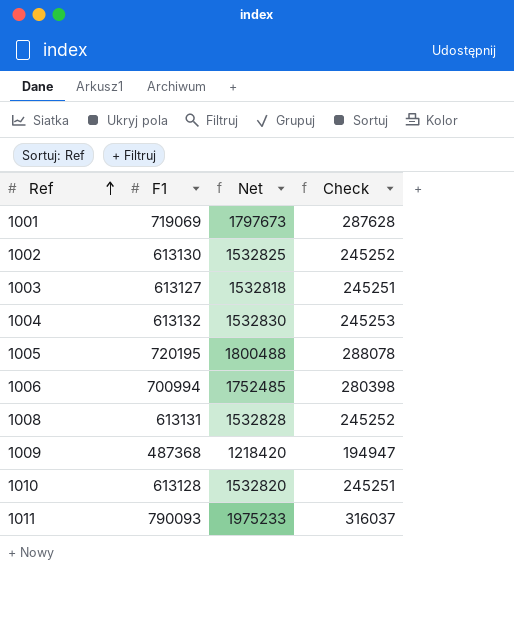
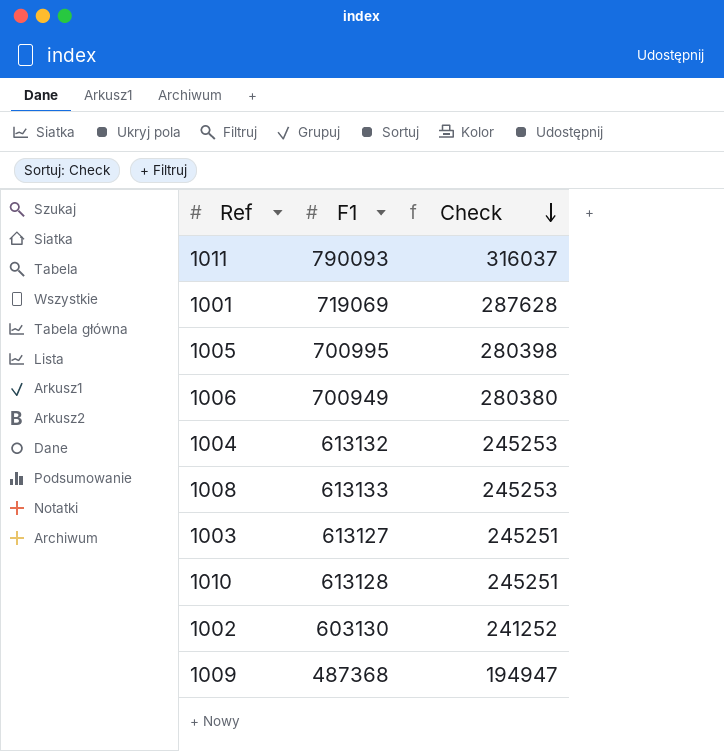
row order: Ref ascending -> Check descending
column Net | formula: [F1] * 2.5 -> none
1005 | F1: 720195 -> 700995
1005 | Check: 288078 -> 280398
1006 | F1: 700994 -> 700949
1006 | Check: 280398 -> 280380
1008 | F1: 613131 -> 613133
1008 | Check: 245252 -> 245253
1002 | F1: 613130 -> 603130
1002 | Check: 245252 -> 241252

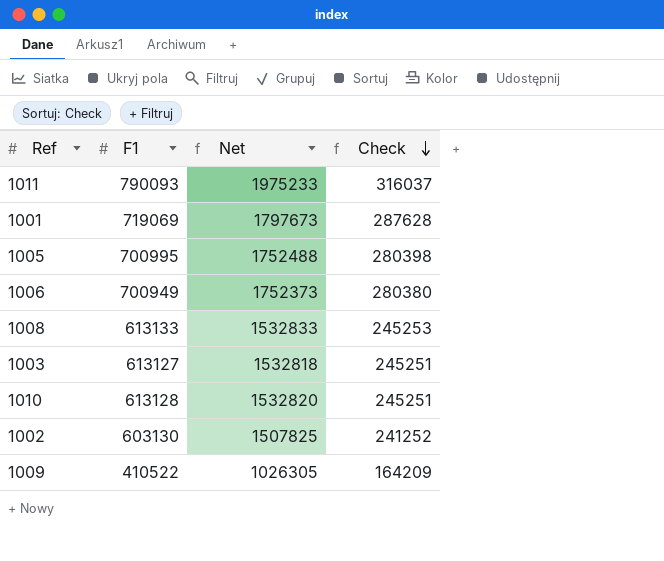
column Net | formula: none -> [F1] * 2.5
row 1004: 613132 | 245253 -> none
1009 | F1: 487368 -> 410522
1009 | Check: 194947 -> 164209

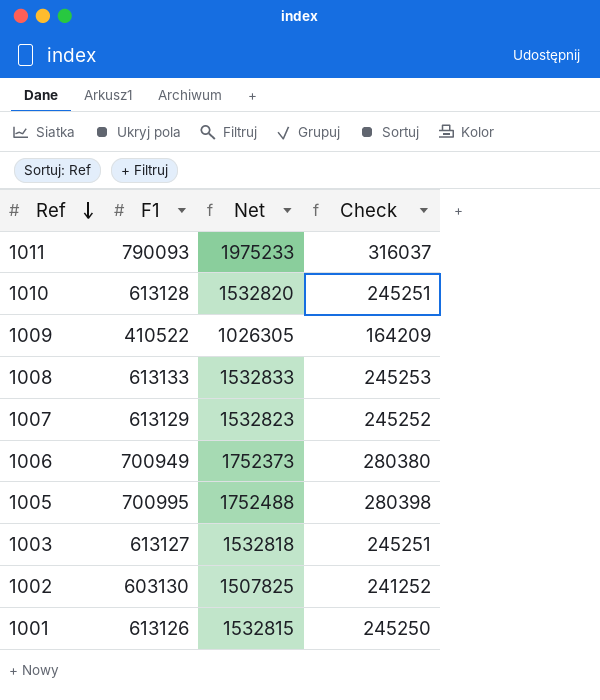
row order: Check descending -> Ref descending
row 1007: none -> 613129 | 1532823 | 245252
1001 | F1: 719069 -> 613126
1001 | Net: 1797673 -> 1532815
1001 | Check: 287628 -> 245250

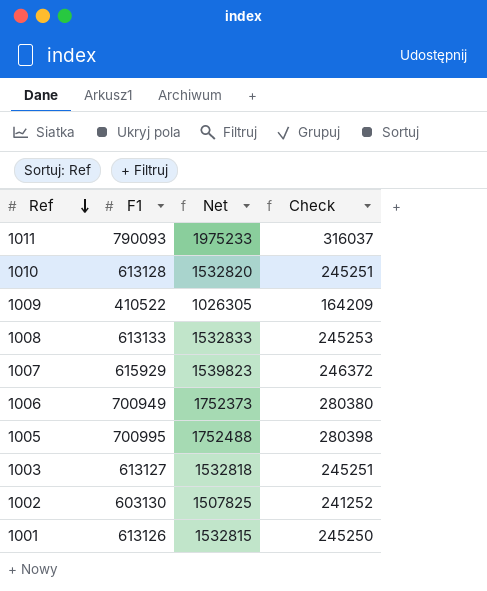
1007 | F1: 613129 -> 615929
1007 | Net: 1532823 -> 1539823
1007 | Check: 245252 -> 246372

